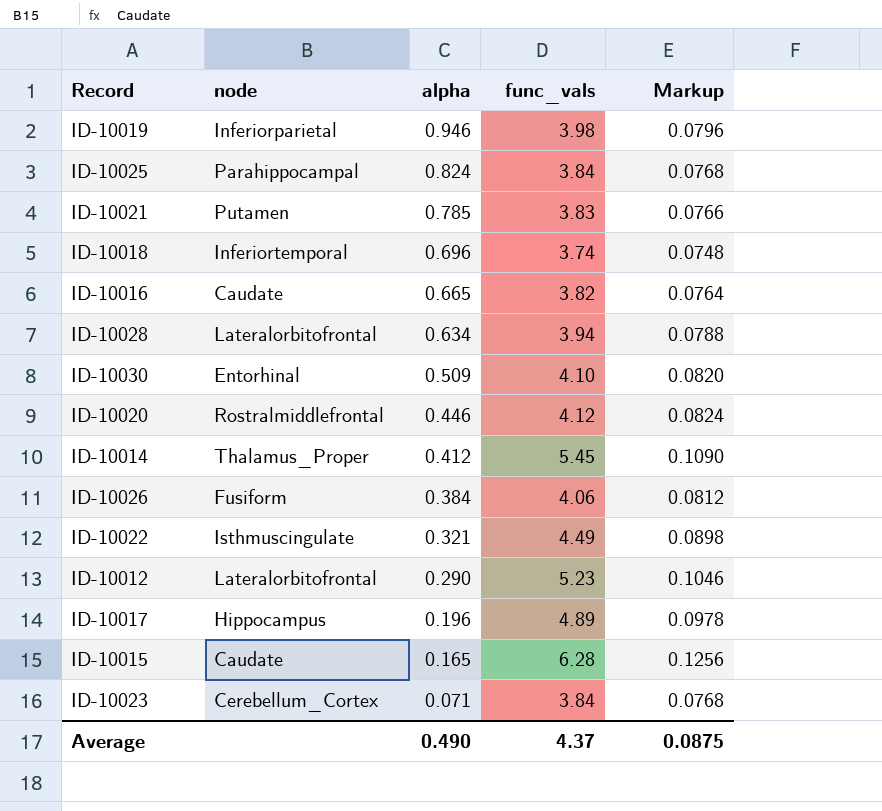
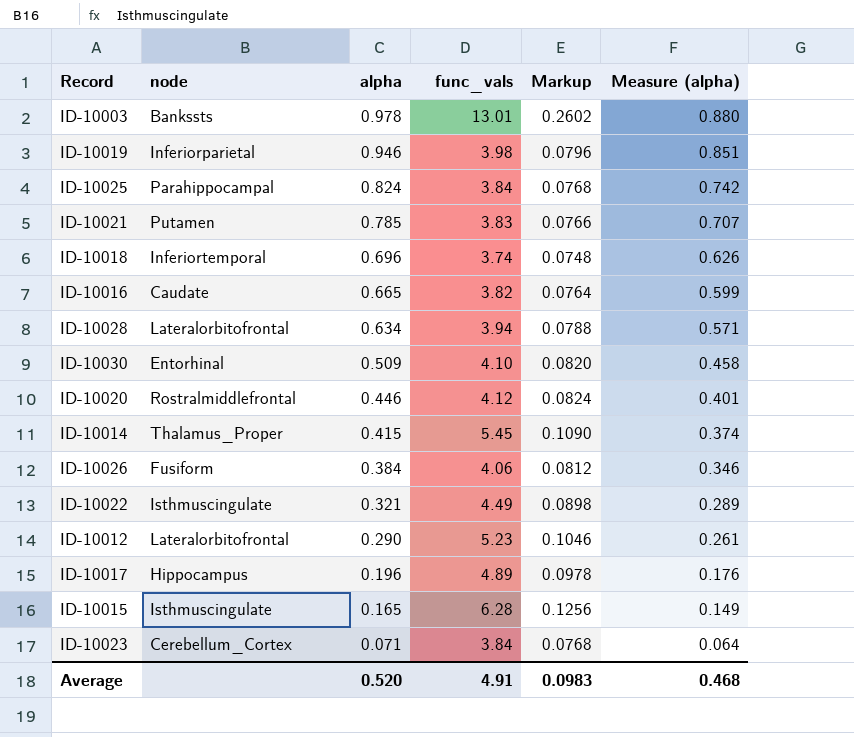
column Measure (alpha) | formula: none -> [alpha] * 0.9
row ID-10003: none -> Bankssts | 0.978 | 13.01 | 0.2602 | 0.880
ID-10014 | alpha: 0.412 -> 0.415
ID-10015 | node: Caudate -> Isthmuscingulate
Average | alpha: 0.490 -> 0.520
Average | func_vals: 4.37 -> 4.91
Average | Markup: 0.0875 -> 0.0983

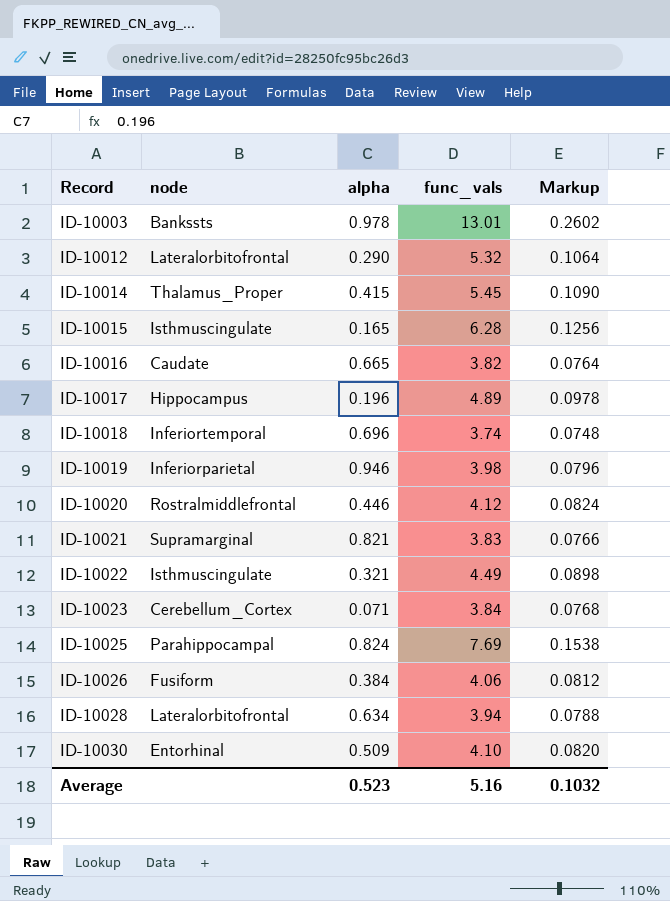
row order: alpha descending -> Record ascending
column Measure (alpha) | formula: [alpha] * 0.9 -> none
ID-10012 | func_vals: 5.23 -> 5.32
ID-10012 | Markup: 0.1046 -> 0.1064
ID-10021 | node: Putamen -> Supramarginal
ID-10021 | alpha: 0.785 -> 0.821
ID-10025 | func_vals: 3.84 -> 7.69
ID-10025 | Markup: 0.0768 -> 0.1538
Average | alpha: 0.520 -> 0.523
Average | func_vals: 4.91 -> 5.16
Average | Markup: 0.0983 -> 0.1032

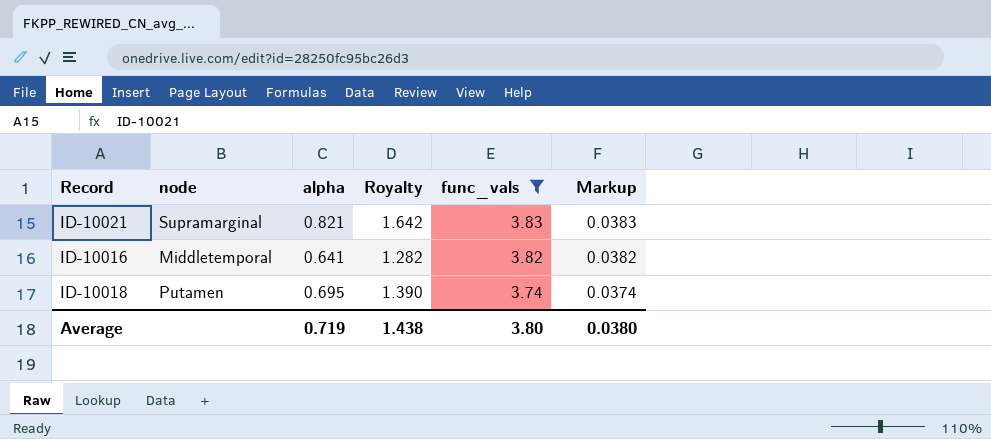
filter: none -> func_vals <= 3.83
row order: Record ascending -> func_vals descending
column Royalty | formula: none -> [alpha] * 2
column Markup | formula: [func_vals] * 0.02 -> [func_vals] * 0.01
ID-10016 | node: Caudate -> Middletemporal
ID-10016 | alpha: 0.665 -> 0.641
ID-10018 | node: Inferiortemporal -> Putamen
ID-10018 | alpha: 0.696 -> 0.695
Average | alpha: 0.523 -> 0.719
Average | func_vals: 5.16 -> 3.80
Average | Markup: 0.1032 -> 0.0380

